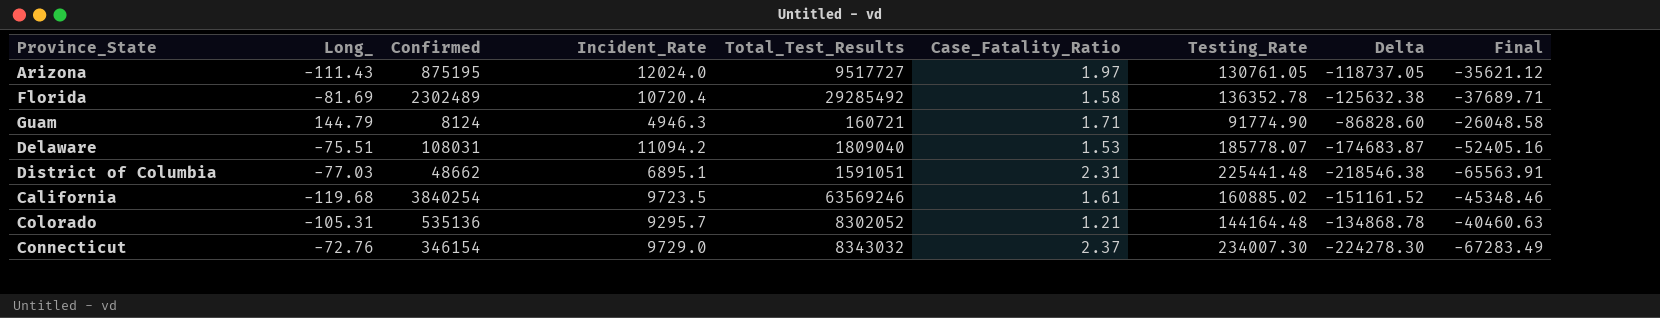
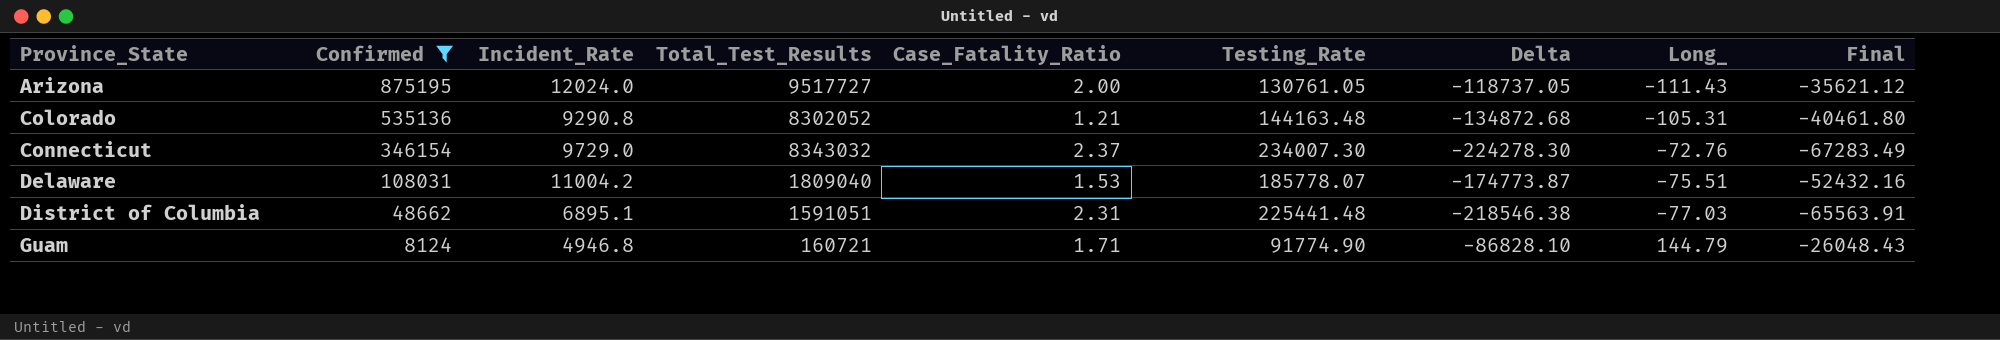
filter: none -> Confirmed <= 875195
row order: none -> Province_State ascending
column Long_ | position: 2 -> 8
Arizona | Case_Fatality_Ratio: 1.97 -> 2.00
Colorado | Incident_Rate: 9295.7 -> 9290.8
Colorado | Testing_Rate: 144164.48 -> 144163.48
Colorado | Delta: -134868.78 -> -134872.68
Colorado | Final: -40460.63 -> -40461.80
Delaware | Incident_Rate: 11094.2 -> 11004.2
Delaware | Delta: -174683.87 -> -174773.87
Delaware | Final: -52405.16 -> -52432.16
Guam | Incident_Rate: 4946.3 -> 4946.8
Guam | Delta: -86828.60 -> -86828.10
Guam | Final: -26048.58 -> -26048.43

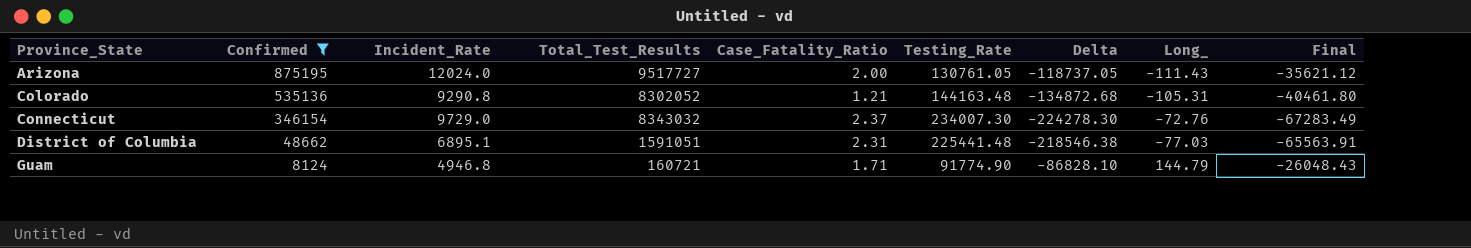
row Delaware: 108031 | 11004.2 | 1809040 | 1.53 | 185778.07 | -174773.87 | -75.51 | -52432.16 -> none

